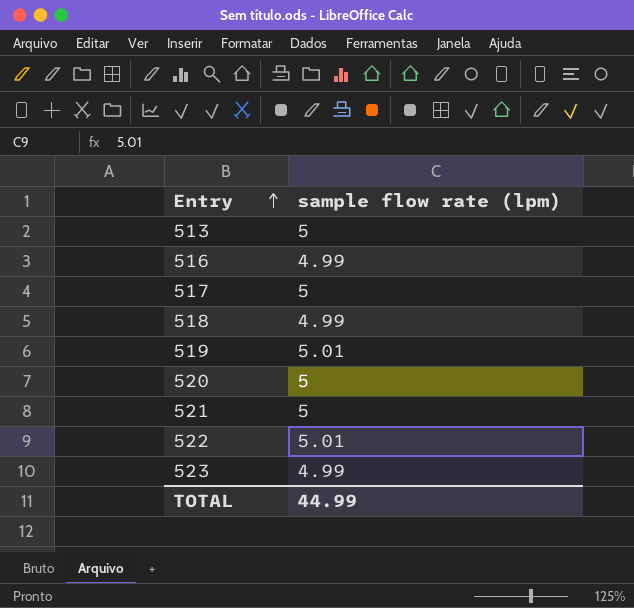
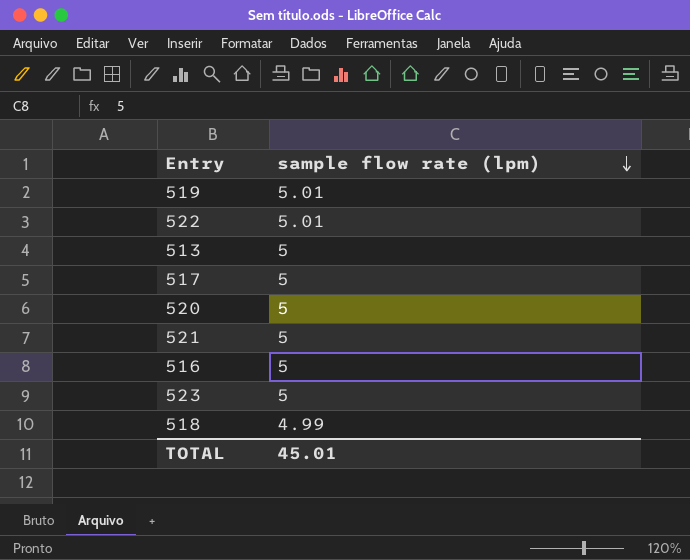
row order: Entry ascending -> sample flow rate (lpm) descending
516 | sample flow rate (lpm): 4.99 -> 5
523 | sample flow rate (lpm): 4.99 -> 5
TOTAL | sample flow rate (lpm): 44.99 -> 45.01

